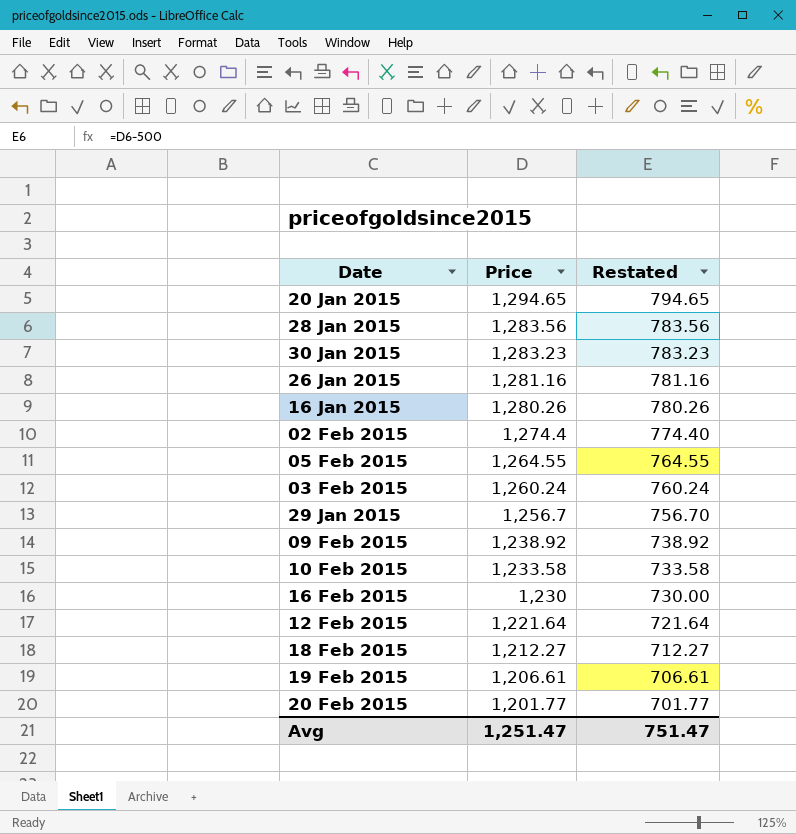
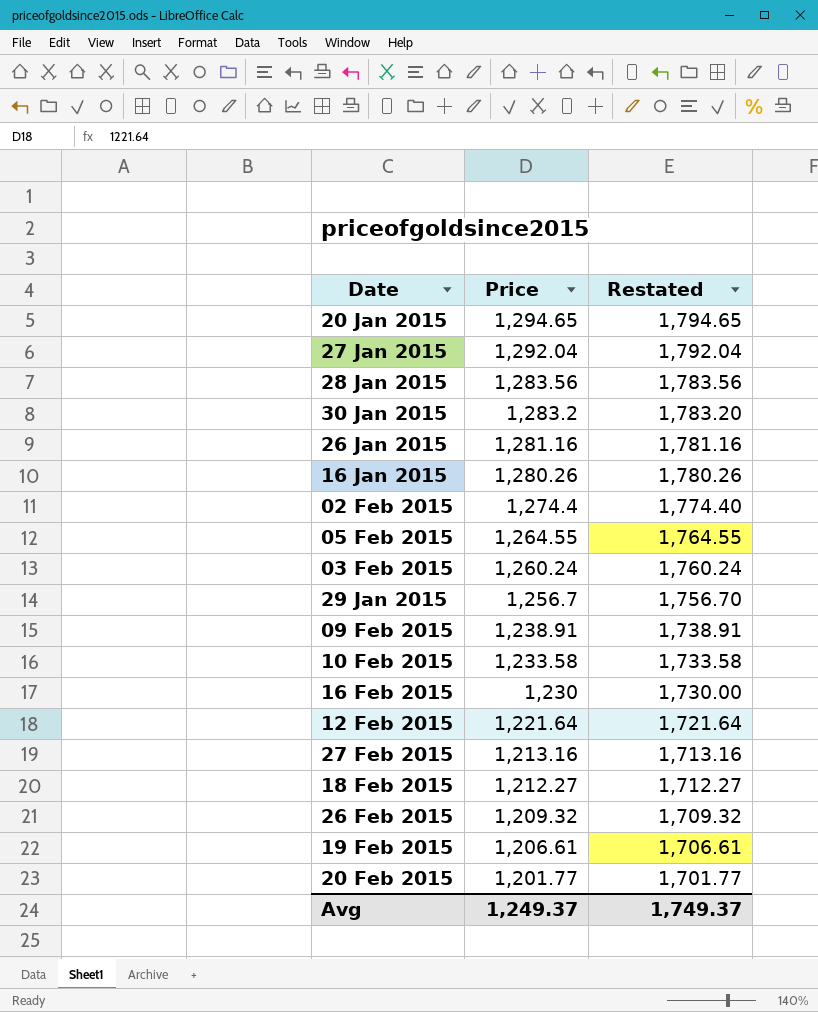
column Restated | formula: [Price] - 500 -> [Price] + 500
row 27 Jan 2015: none -> 1,292.04 | 1,792.04
30 Jan 2015 | Price: 1,283.23 -> 1,283.2
09 Feb 2015 | Price: 1,238.92 -> 1,238.91
row 27 Feb 2015: none -> 1,213.16 | 1,713.16
row 26 Feb 2015: none -> 1,209.32 | 1,709.32
Avg | Price: 1,251.47 -> 1,249.37
Avg | Restated: 751.47 -> 1,749.37

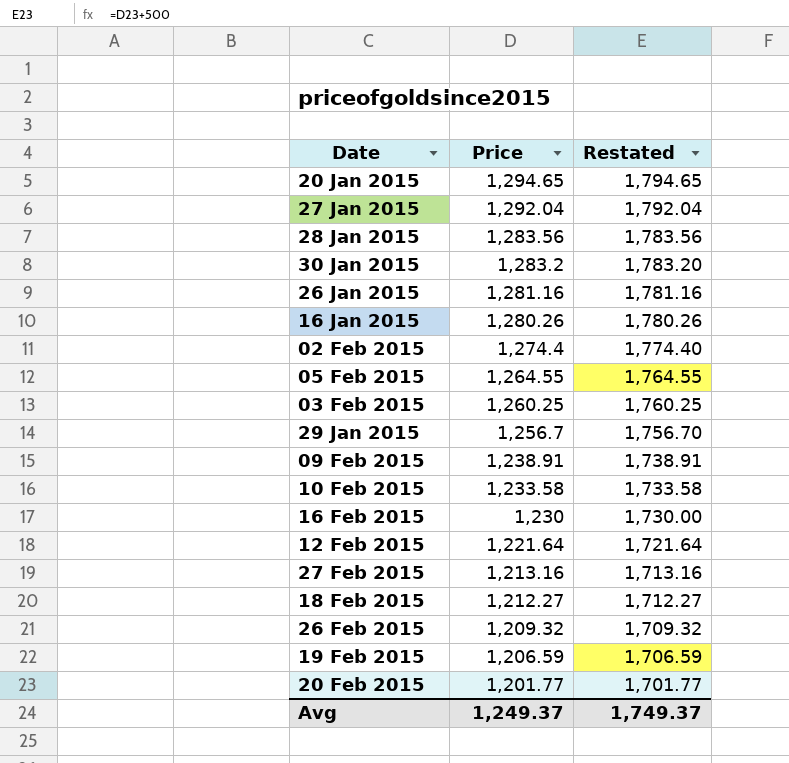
03 Feb 2015 | Price: 1,260.24 -> 1,260.25
03 Feb 2015 | Restated: 1,760.24 -> 1,760.25
19 Feb 2015 | Price: 1,206.61 -> 1,206.59
19 Feb 2015 | Restated: 1,706.61 -> 1,706.59

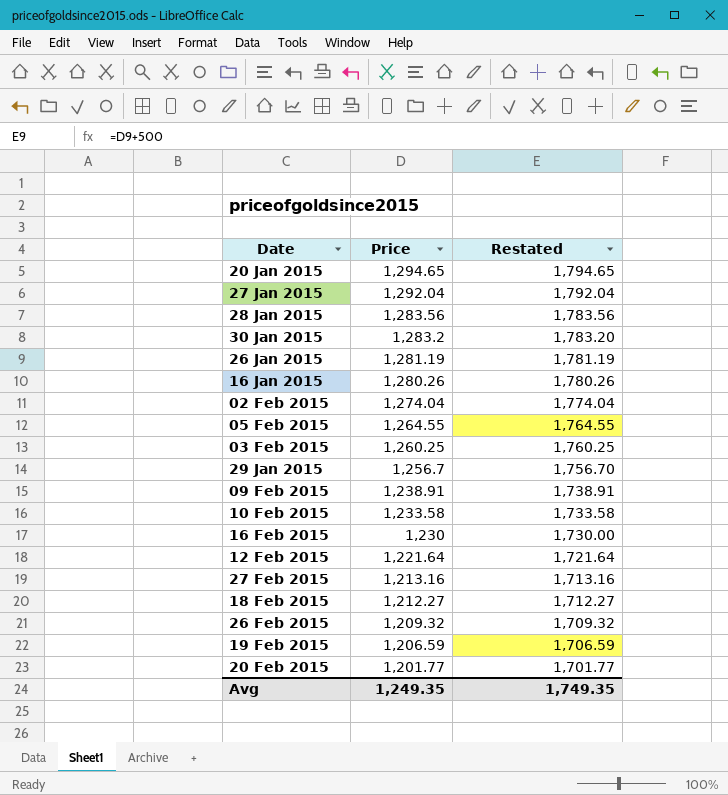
26 Jan 2015 | Price: 1,281.16 -> 1,281.19
26 Jan 2015 | Restated: 1,781.16 -> 1,781.19
02 Feb 2015 | Price: 1,274.4 -> 1,274.04
02 Feb 2015 | Restated: 1,774.40 -> 1,774.04
Avg | Price: 1,249.37 -> 1,249.35
Avg | Restated: 1,749.37 -> 1,749.35

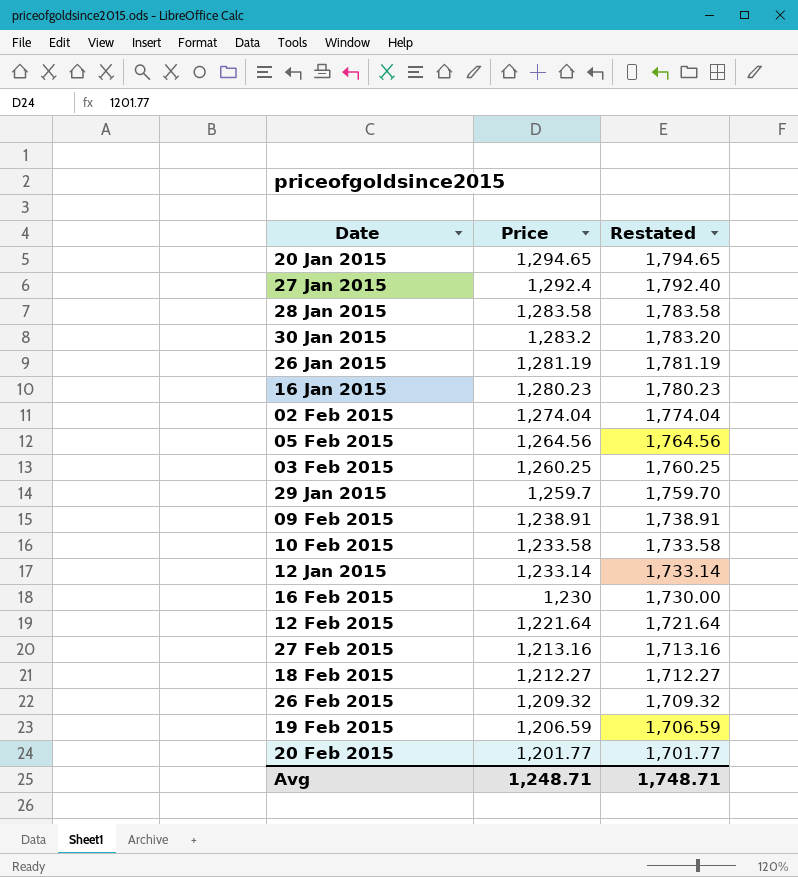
27 Jan 2015 | Price: 1,292.04 -> 1,292.4
27 Jan 2015 | Restated: 1,792.04 -> 1,792.40
28 Jan 2015 | Price: 1,283.56 -> 1,283.58
28 Jan 2015 | Restated: 1,783.56 -> 1,783.58
16 Jan 2015 | Price: 1,280.26 -> 1,280.23
16 Jan 2015 | Restated: 1,780.26 -> 1,780.23
05 Feb 2015 | Price: 1,264.55 -> 1,264.56
05 Feb 2015 | Restated: 1,764.55 -> 1,764.56
29 Jan 2015 | Price: 1,256.7 -> 1,259.7
29 Jan 2015 | Restated: 1,756.70 -> 1,759.70
row 12 Jan 2015: none -> 1,233.14 | 1,733.14
Avg | Price: 1,249.35 -> 1,248.71
Avg | Restated: 1,749.35 -> 1,748.71

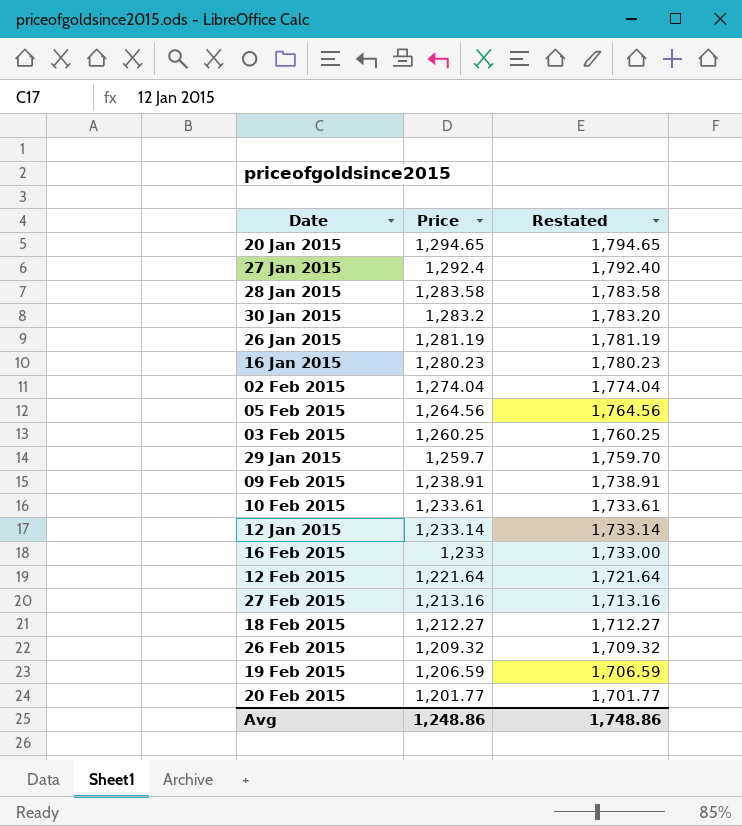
10 Feb 2015 | Price: 1,233.58 -> 1,233.61
10 Feb 2015 | Restated: 1,733.58 -> 1,733.61
16 Feb 2015 | Price: 1,230 -> 1,233
16 Feb 2015 | Restated: 1,730.00 -> 1,733.00
Avg | Price: 1,248.71 -> 1,248.86
Avg | Restated: 1,748.71 -> 1,748.86

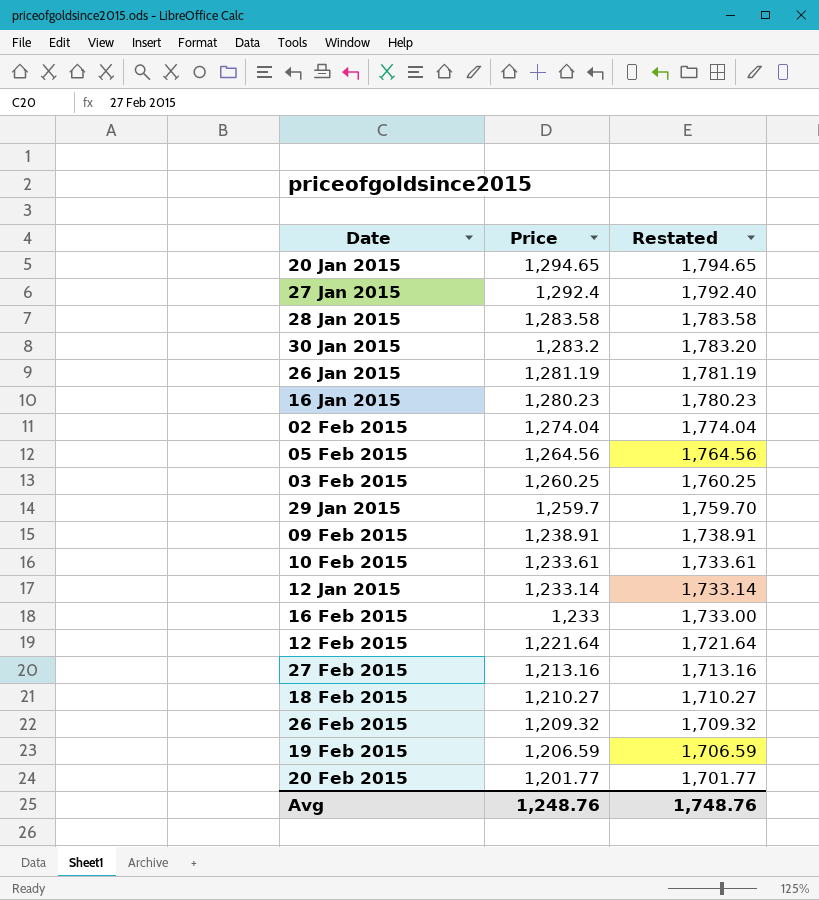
18 Feb 2015 | Price: 1,212.27 -> 1,210.27
18 Feb 2015 | Restated: 1,712.27 -> 1,710.27
Avg | Price: 1,248.86 -> 1,248.76
Avg | Restated: 1,748.86 -> 1,748.76

